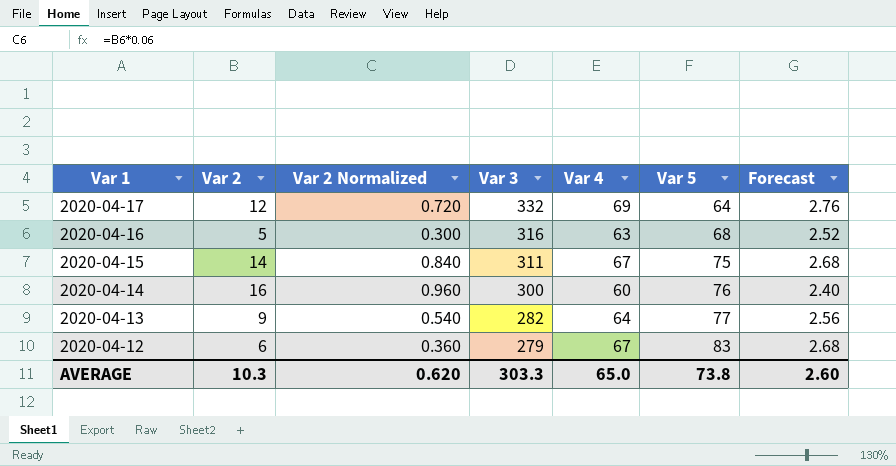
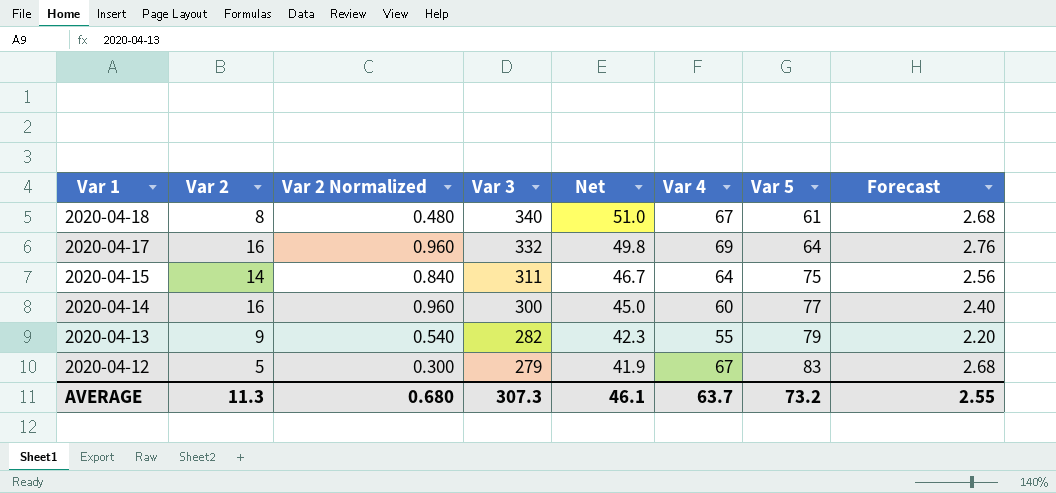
column Net | formula: none -> [Var 3] * 0.15
row 2020-04-16: 5 | 0.300 | 316 | 63 | 68 | 2.52 -> none
row 2020-04-18: none -> 8 | 0.480 | 340 | 51.0 | 67 | 61 | 2.68
2020-04-17 | Var 2: 12 -> 16
2020-04-17 | Var 2 Normalized: 0.720 -> 0.960
2020-04-15 | Var 4: 67 -> 64
2020-04-15 | Forecast: 2.68 -> 2.56
2020-04-14 | Var 5: 76 -> 77
2020-04-13 | Var 4: 64 -> 55
2020-04-13 | Var 5: 77 -> 79
2020-04-13 | Forecast: 2.56 -> 2.20
2020-04-12 | Var 2: 6 -> 5
2020-04-12 | Var 2 Normalized: 0.360 -> 0.300
AVERAGE | Var 2: 10.3 -> 11.3
AVERAGE | Var 2 Normalized: 0.620 -> 0.680
AVERAGE | Var 3: 303.3 -> 307.3
AVERAGE | Var 4: 65.0 -> 63.7
AVERAGE | Var 5: 73.8 -> 73.2
AVERAGE | Forecast: 2.60 -> 2.55

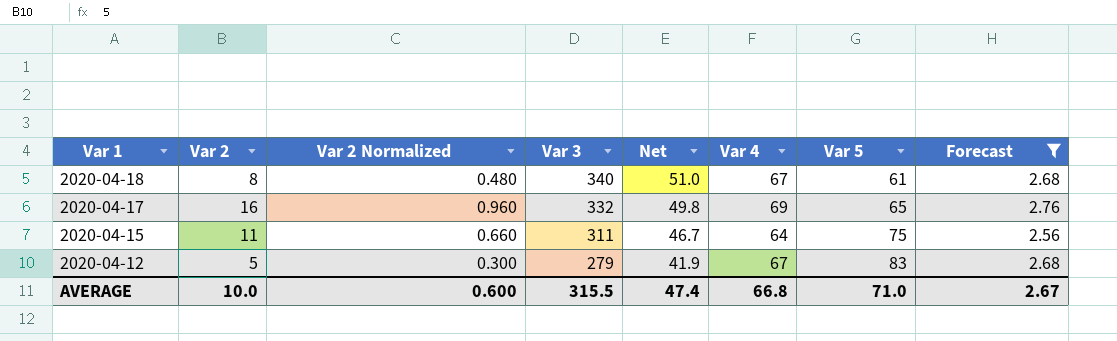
filter: none -> Forecast >= 2.56
2020-04-17 | Var 5: 64 -> 65
2020-04-15 | Var 2: 14 -> 11
2020-04-15 | Var 2 Normalized: 0.840 -> 0.660
AVERAGE | Var 2: 11.3 -> 10.0
AVERAGE | Var 2 Normalized: 0.680 -> 0.600
AVERAGE | Var 3: 307.3 -> 315.5
AVERAGE | Net: 46.1 -> 47.4
AVERAGE | Var 4: 63.7 -> 66.8
AVERAGE | Var 5: 73.2 -> 71.0
AVERAGE | Forecast: 2.55 -> 2.67

